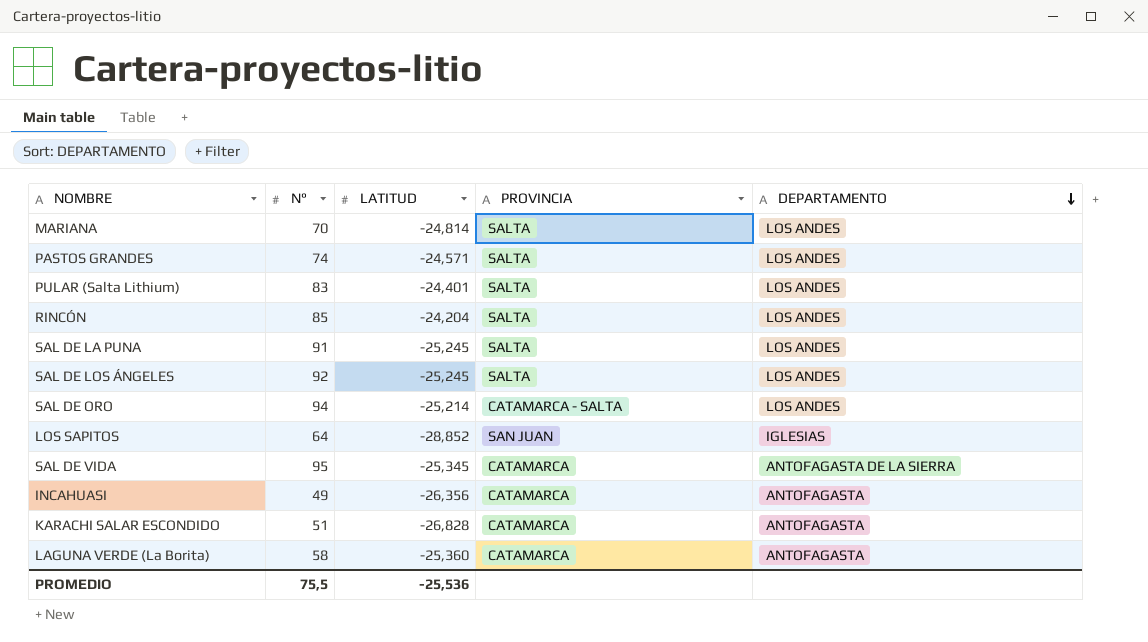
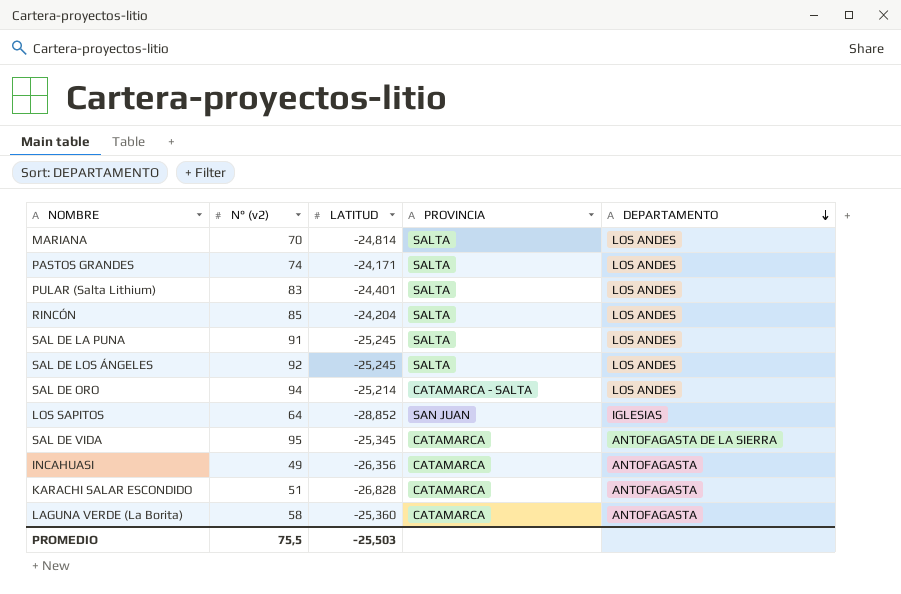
column name: N° -> N° (v2)
PASTOS GRANDES | LATITUD: -24,571 -> -24,171
PROMEDIO | LATITUD: -25,536 -> -25,503

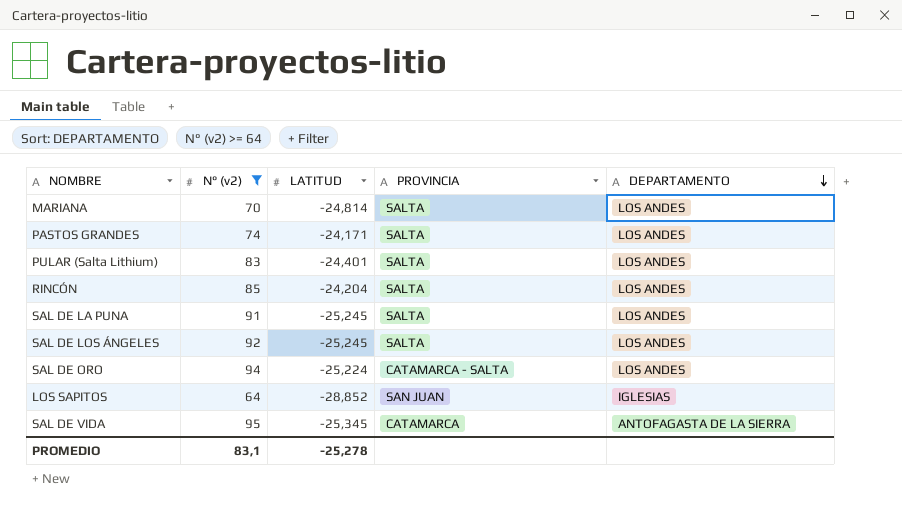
filter: none -> N° (v2) >= 64
SAL DE ORO | LATITUD: -25,214 -> -25,224
PROMEDIO | N° (v2): 75,5 -> 83,1
PROMEDIO | LATITUD: -25,503 -> -25,278

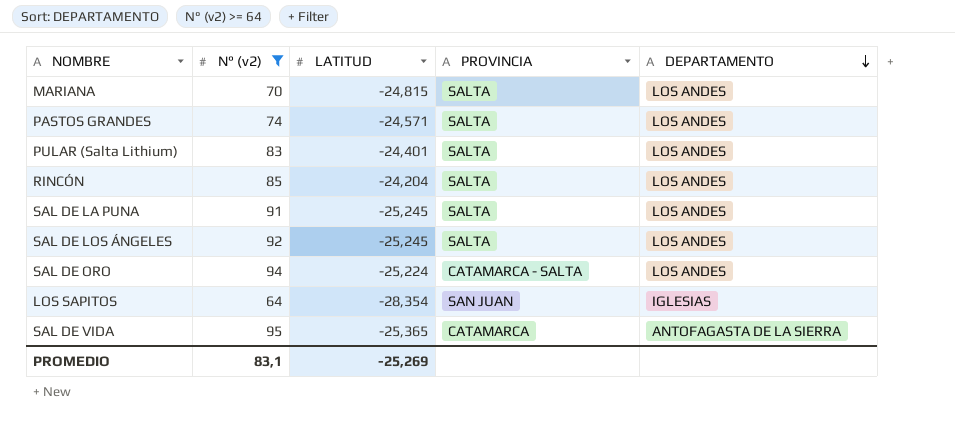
MARIANA | LATITUD: -24,814 -> -24,815
PASTOS GRANDES | LATITUD: -24,171 -> -24,571
LOS SAPITOS | LATITUD: -28,852 -> -28,354
SAL DE VIDA | LATITUD: -25,345 -> -25,365
PROMEDIO | LATITUD: -25,278 -> -25,269

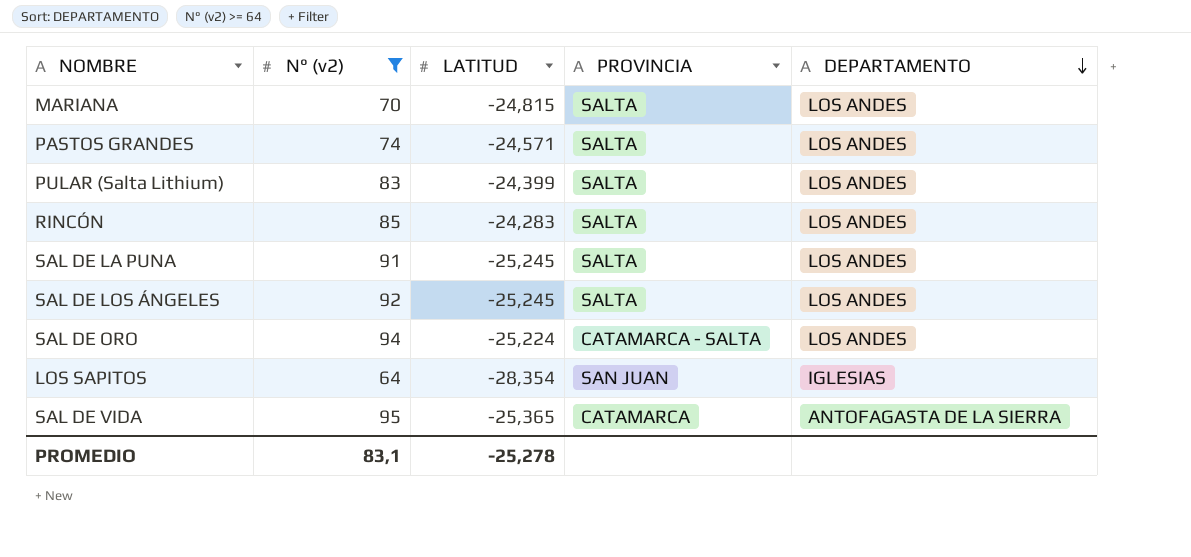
PULAR (Salta Lithium) | LATITUD: -24,401 -> -24,399
RINCÓN | LATITUD: -24,204 -> -24,283
PROMEDIO | LATITUD: -25,269 -> -25,278

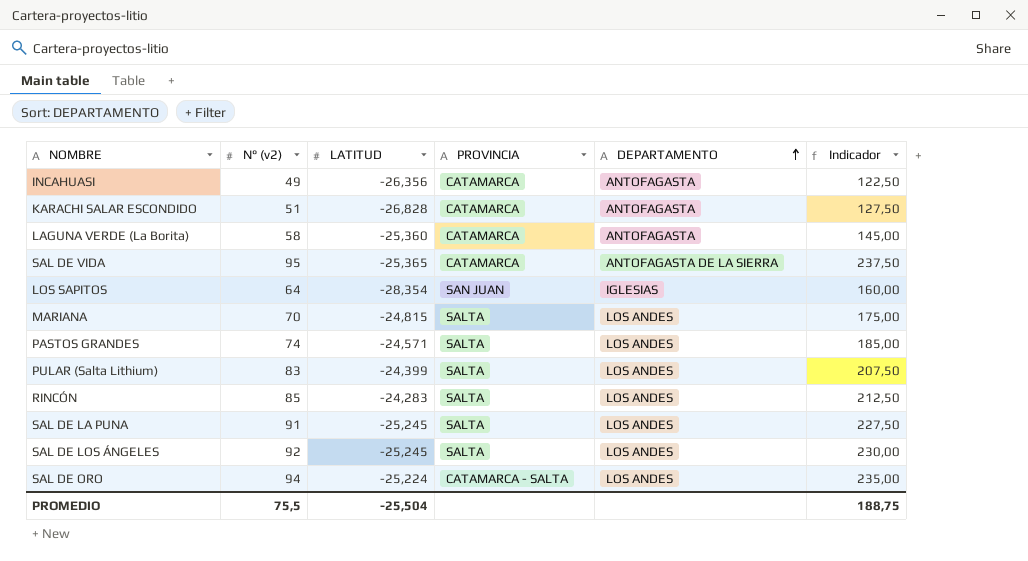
filter: N° (v2) >= 64 -> none
row order: DEPARTAMENTO descending -> DEPARTAMENTO ascending
column Indicador | formula: none -> [N° (v2)] * 2,5
PROMEDIO | N° (v2): 83,1 -> 75,5
PROMEDIO | LATITUD: -25,278 -> -25,504

